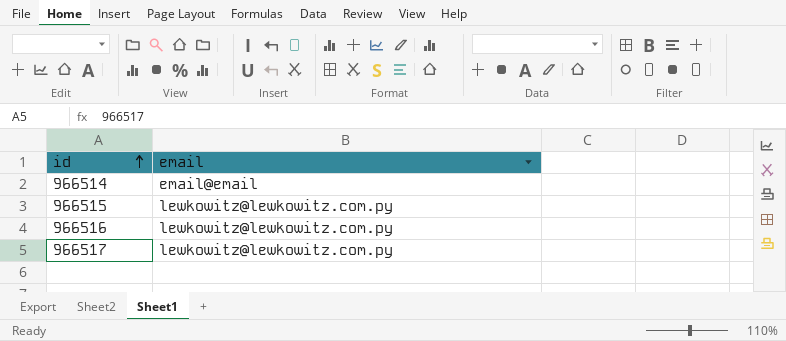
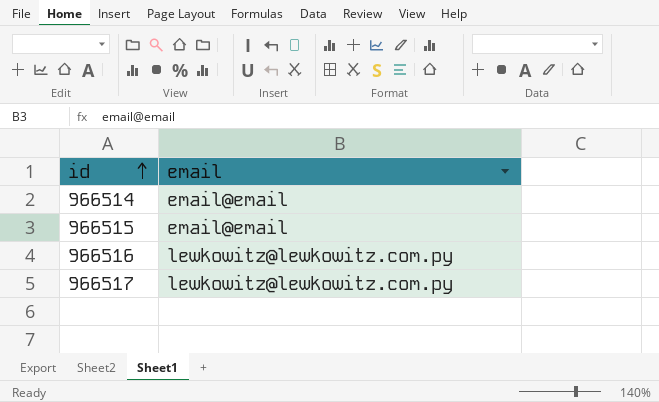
966515 | email: lewkowitz@lewkowitz.com.py -> email@email

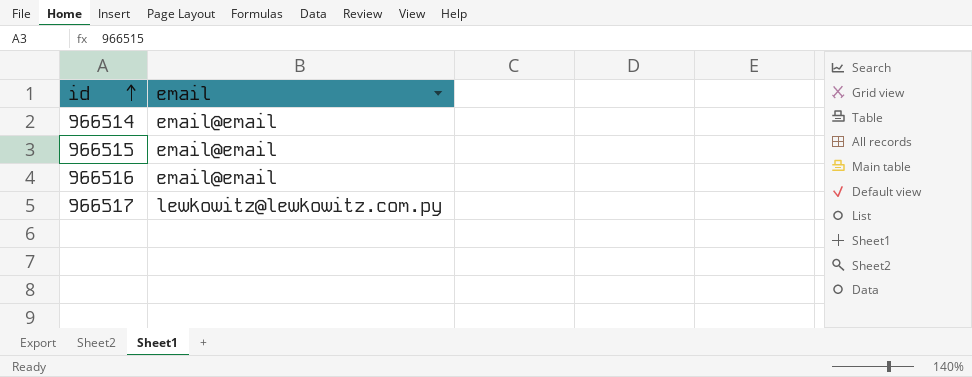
966516 | email: lewkowitz@lewkowitz.com.py -> email@email

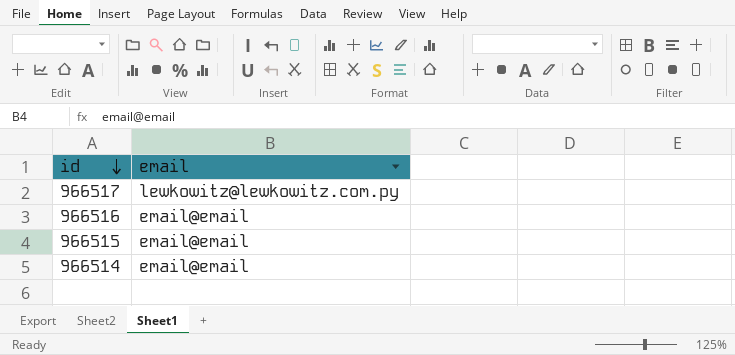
row order: id ascending -> id descending

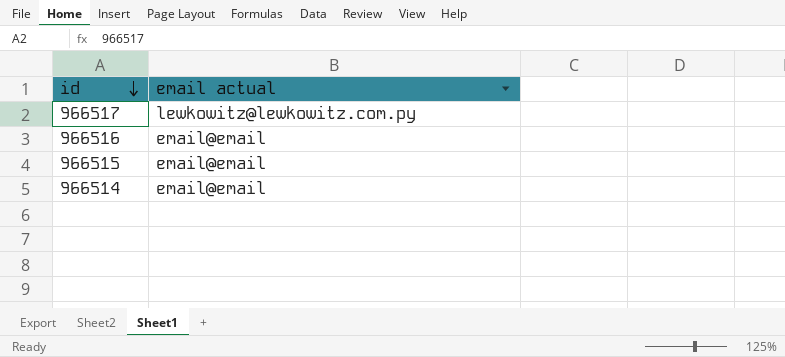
column name: email -> email actual

